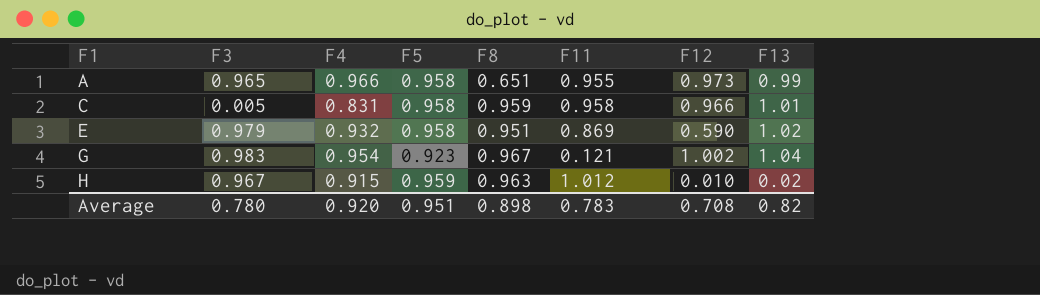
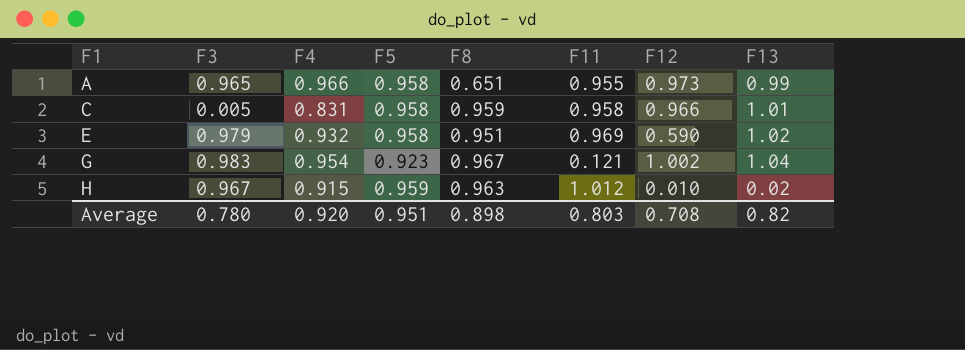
E | F11: 0.869 -> 0.969
Average | F11: 0.783 -> 0.803

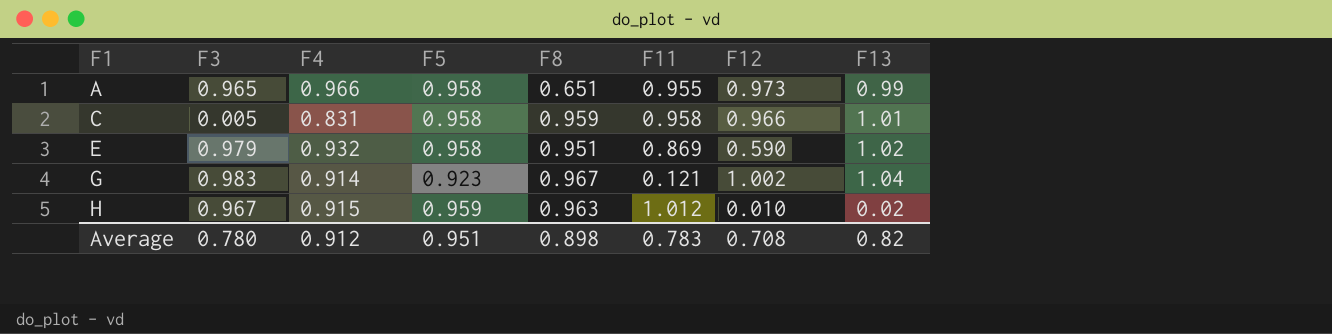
E | F11: 0.969 -> 0.869
G | F4: 0.954 -> 0.914
Average | F4: 0.920 -> 0.912
Average | F11: 0.803 -> 0.783

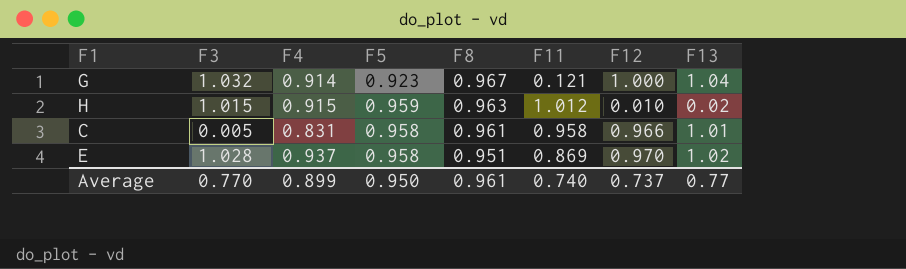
row order: F1 ascending -> F8 descending
row A: 0.965 | 0.966 | 0.958 | 0.651 | 0.955 | 0.973 | 0.99 -> none
G | F3: 0.983 -> 1.032
G | F12: 1.002 -> 1.000
H | F3: 0.967 -> 1.015
C | F8: 0.959 -> 0.961
E | F3: 0.979 -> 1.028
E | F4: 0.932 -> 0.937
E | F12: 0.590 -> 0.970
Average | F3: 0.780 -> 0.770
Average | F4: 0.912 -> 0.899
Average | F5: 0.951 -> 0.950
Average | F8: 0.898 -> 0.961
Average | F11: 0.783 -> 0.740
Average | F12: 0.708 -> 0.737
Average | F13: 0.82 -> 0.77

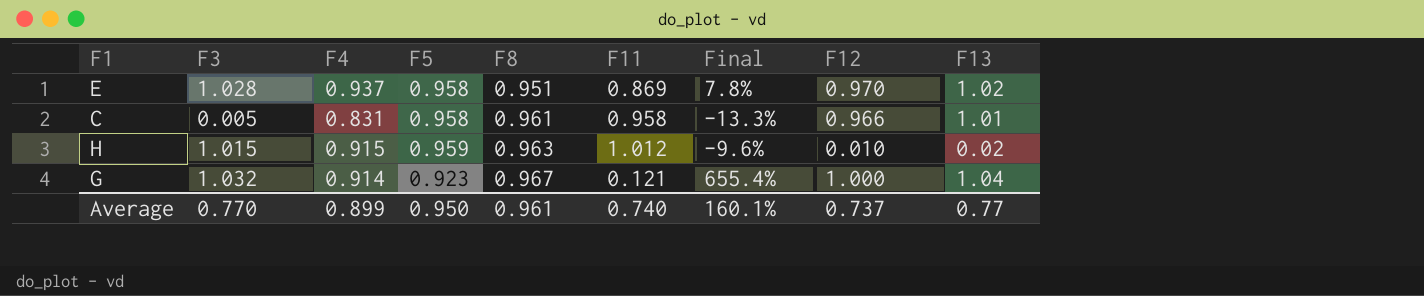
row order: F8 descending -> F8 ascending
column Final | formula: none -> ([F4] - [F11]) / [F11]

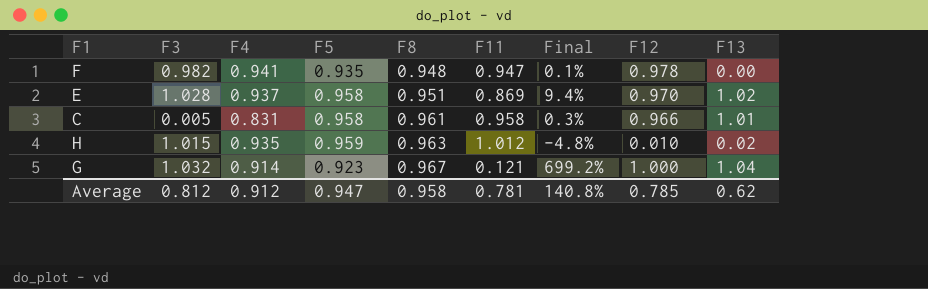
column Final | formula: ([F4] - [F11]) / [F11] -> ([F8] - [F11]) / [F11]
row F: none -> 0.982 | 0.941 | 0.935 | 0.948 | 0.947 | 0.1% | 0.978 | 0.00
H | F4: 0.915 -> 0.935
Average | F3: 0.770 -> 0.812
Average | F4: 0.899 -> 0.912
Average | F5: 0.950 -> 0.947
Average | F8: 0.961 -> 0.958
Average | F11: 0.740 -> 0.781
Average | Final: 160.1% -> 140.8%
Average | F12: 0.737 -> 0.785
Average | F13: 0.77 -> 0.62

